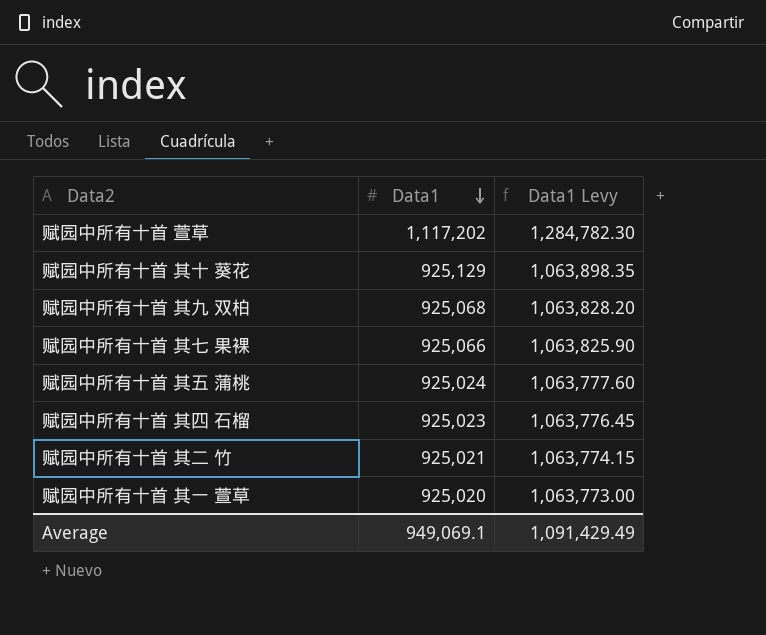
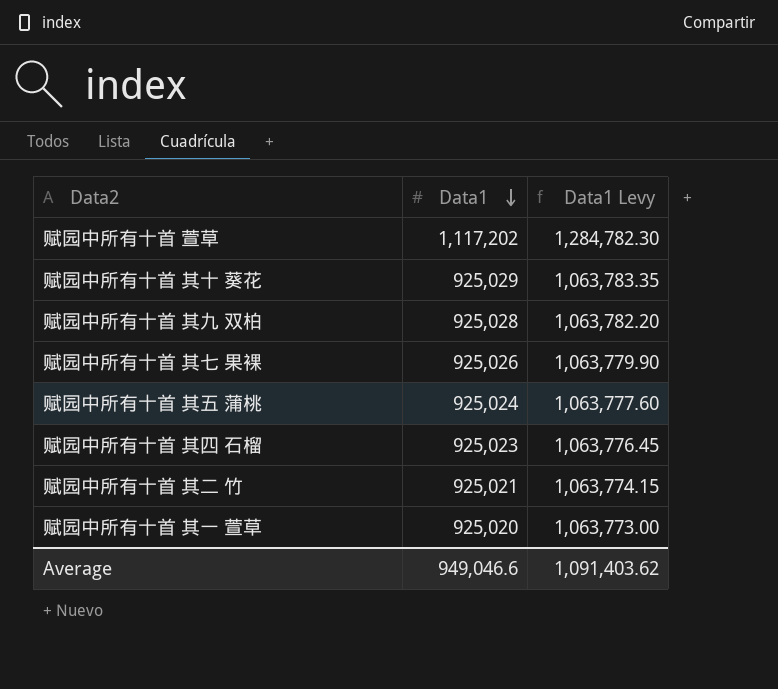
赋园中所有十首 其十 葵花 | Data1: 925,129 -> 925,029
赋园中所有十首 其十 葵花 | Data1 Levy: 1,063,898.35 -> 1,063,783.35
赋园中所有十首 其九 双柏 | Data1: 925,068 -> 925,028
赋园中所有十首 其九 双柏 | Data1 Levy: 1,063,828.20 -> 1,063,782.20
赋园中所有十首 其七 果裸 | Data1: 925,066 -> 925,026
赋园中所有十首 其七 果裸 | Data1 Levy: 1,063,825.90 -> 1,063,779.90
Average | Data1: 949,069.1 -> 949,046.6
Average | Data1 Levy: 1,091,429.49 -> 1,091,403.62

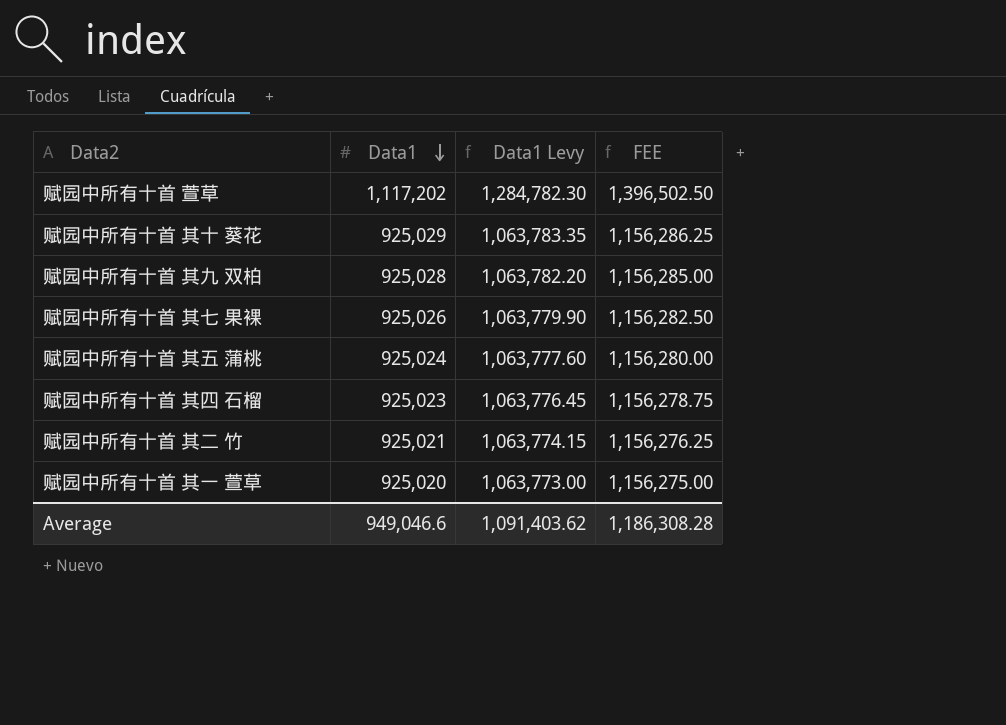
column FEE | formula: none -> [Data1] * 1.25

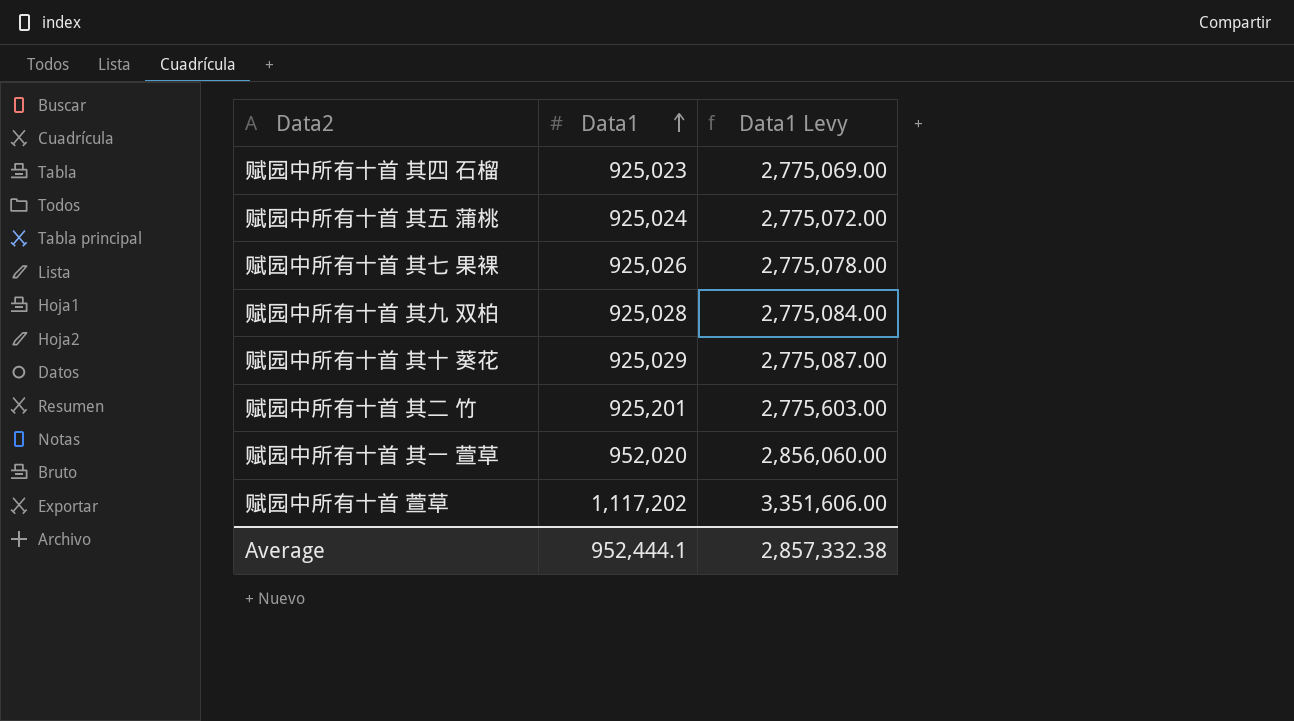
row order: Data1 descending -> Data1 ascending
column FEE | formula: [Data1] * 1.25 -> none
column Data1 Levy | formula: [Data1] * 1.15 -> [Data1] * 3
赋园中所有十首 其二 竹 | Data1: 925,021 -> 925,201
赋园中所有十首 其一 萱草 | Data1: 925,020 -> 952,020
Average | Data1: 949,046.6 -> 952,444.1
Average | Data1 Levy: 1,091,403.62 -> 2,857,332.38

